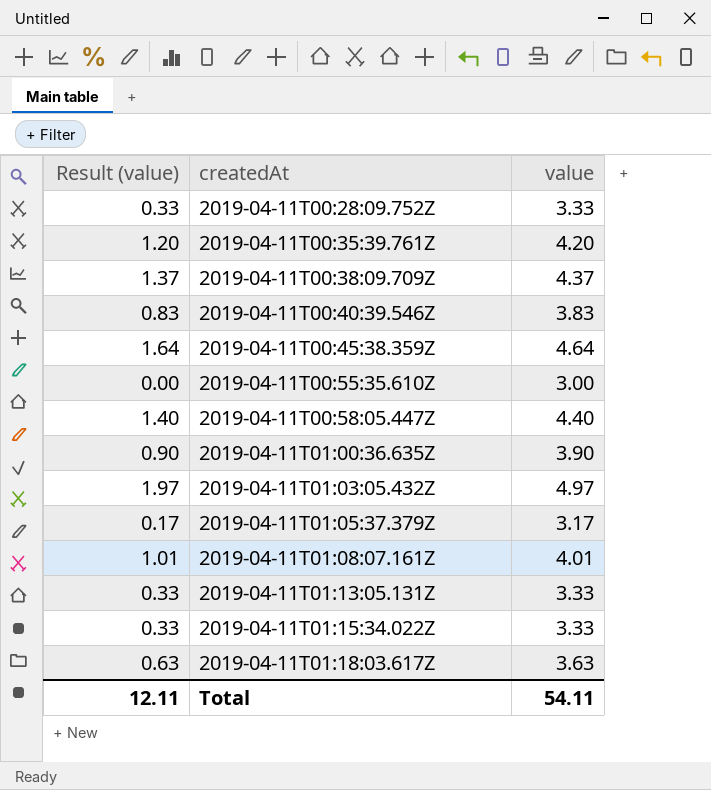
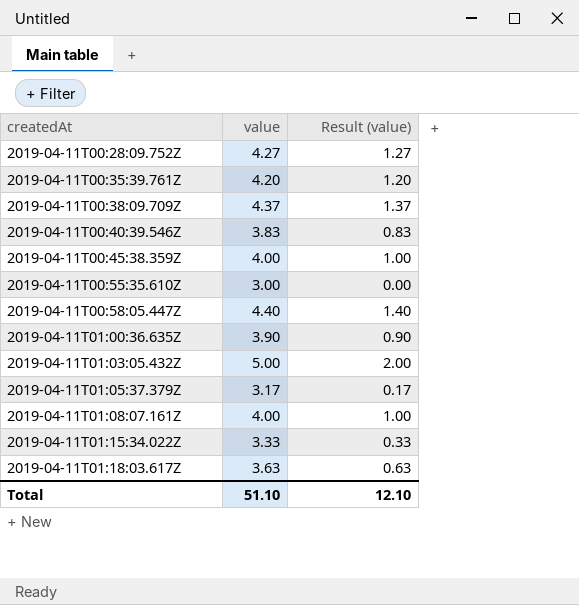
column Result (value) | position: 1 -> 3
row 2019-04-11T01:13:05.131Z: 0.33 | 3.33 -> none
2019-04-11T00:28:09.752Z | value: 3.33 -> 4.27
2019-04-11T00:28:09.752Z | Result (value): 0.33 -> 1.27
2019-04-11T00:45:38.359Z | value: 4.64 -> 4.00
2019-04-11T00:45:38.359Z | Result (value): 1.64 -> 1.00
2019-04-11T01:03:05.432Z | value: 4.97 -> 5.00
2019-04-11T01:03:05.432Z | Result (value): 1.97 -> 2.00
2019-04-11T01:08:07.161Z | value: 4.01 -> 4.00
2019-04-11T01:08:07.161Z | Result (value): 1.01 -> 1.00
Total | value: 54.11 -> 51.10
Total | Result (value): 12.11 -> 12.10

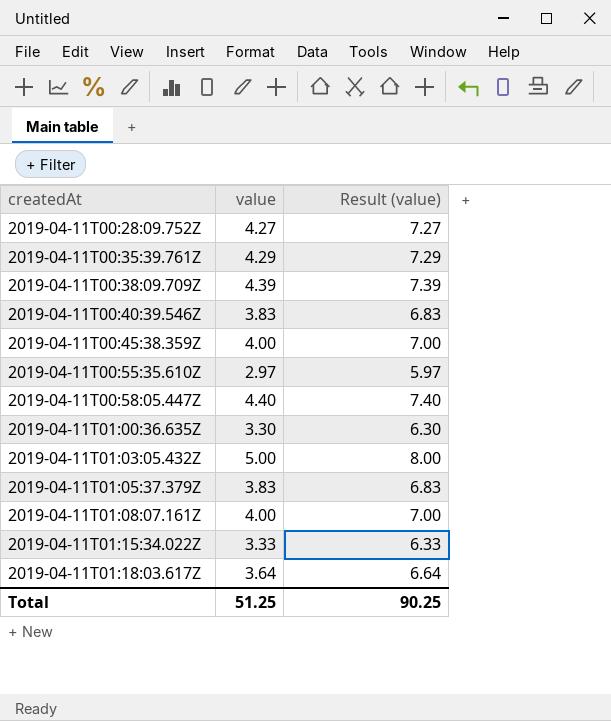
column Result (value) | formula: [value] - 3 -> [value] + 3
2019-04-11T00:35:39.761Z | value: 4.20 -> 4.29
2019-04-11T00:38:09.709Z | value: 4.37 -> 4.39
2019-04-11T00:55:35.610Z | value: 3.00 -> 2.97
2019-04-11T01:00:36.635Z | value: 3.90 -> 3.30
2019-04-11T01:05:37.379Z | value: 3.17 -> 3.83
2019-04-11T01:18:03.617Z | value: 3.63 -> 3.64
Total | value: 51.10 -> 51.25
Total | Result (value): 12.10 -> 90.25

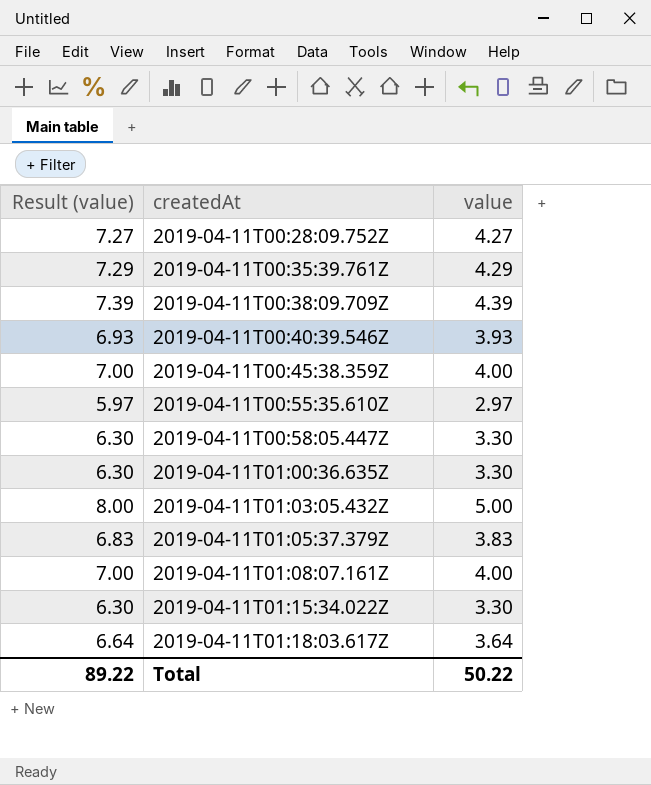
column Result (value) | position: 3 -> 1
2019-04-11T00:40:39.546Z | Result (value): 6.83 -> 6.93
2019-04-11T00:40:39.546Z | value: 3.83 -> 3.93
2019-04-11T00:58:05.447Z | Result (value): 7.40 -> 6.30
2019-04-11T00:58:05.447Z | value: 4.40 -> 3.30
2019-04-11T01:15:34.022Z | Result (value): 6.33 -> 6.30
2019-04-11T01:15:34.022Z | value: 3.33 -> 3.30
Total | Result (value): 90.25 -> 89.22
Total | value: 51.25 -> 50.22

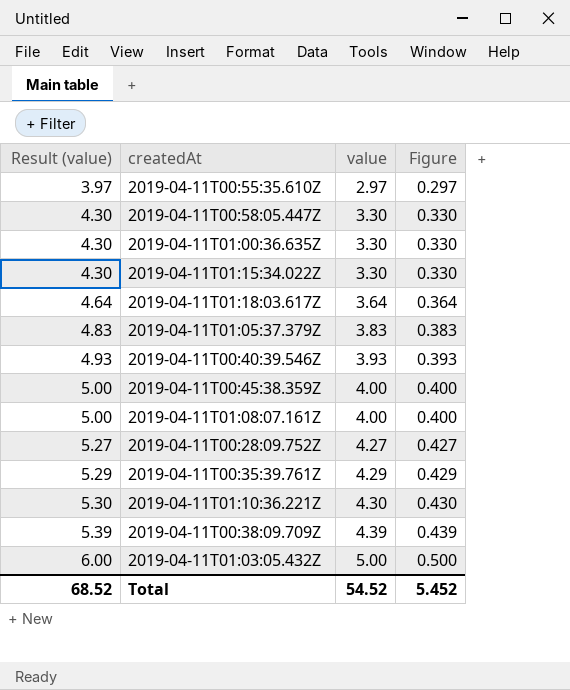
row order: createdAt ascending -> Result (value) ascending
column Result (value) | formula: [value] + 3 -> [value] + 1
column Figure | formula: none -> [value] * 0.1
row 2019-04-11T01:10:36.221Z: none -> 5.30 | 4.30 | 0.430
Total | Result (value): 89.22 -> 68.52
Total | value: 50.22 -> 54.52

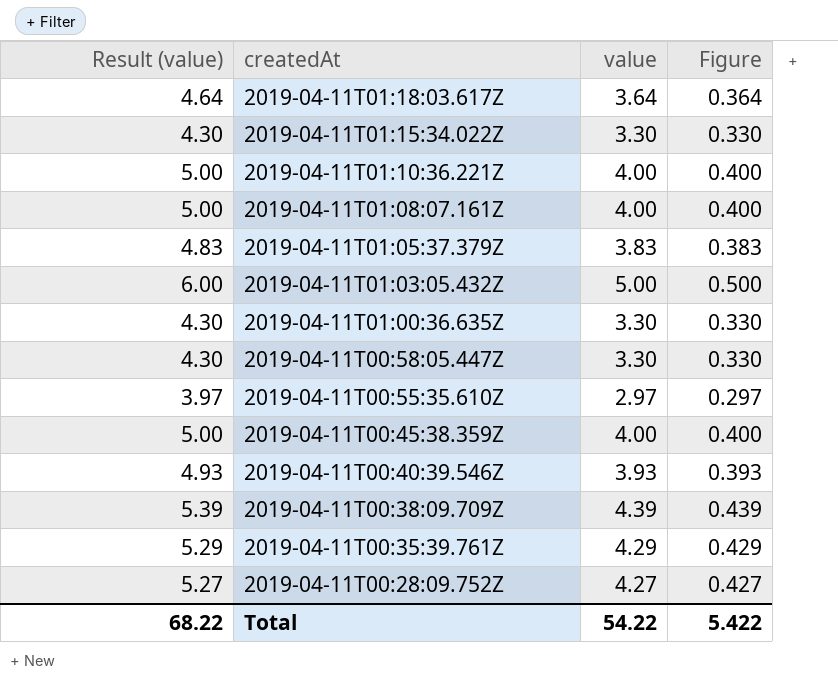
row order: Result (value) ascending -> createdAt descending
2019-04-11T01:10:36.221Z | Result (value): 5.30 -> 5.00
2019-04-11T01:10:36.221Z | value: 4.30 -> 4.00
2019-04-11T01:10:36.221Z | Figure: 0.430 -> 0.400
Total | Result (value): 68.52 -> 68.22
Total | value: 54.52 -> 54.22
Total | Figure: 5.452 -> 5.422

